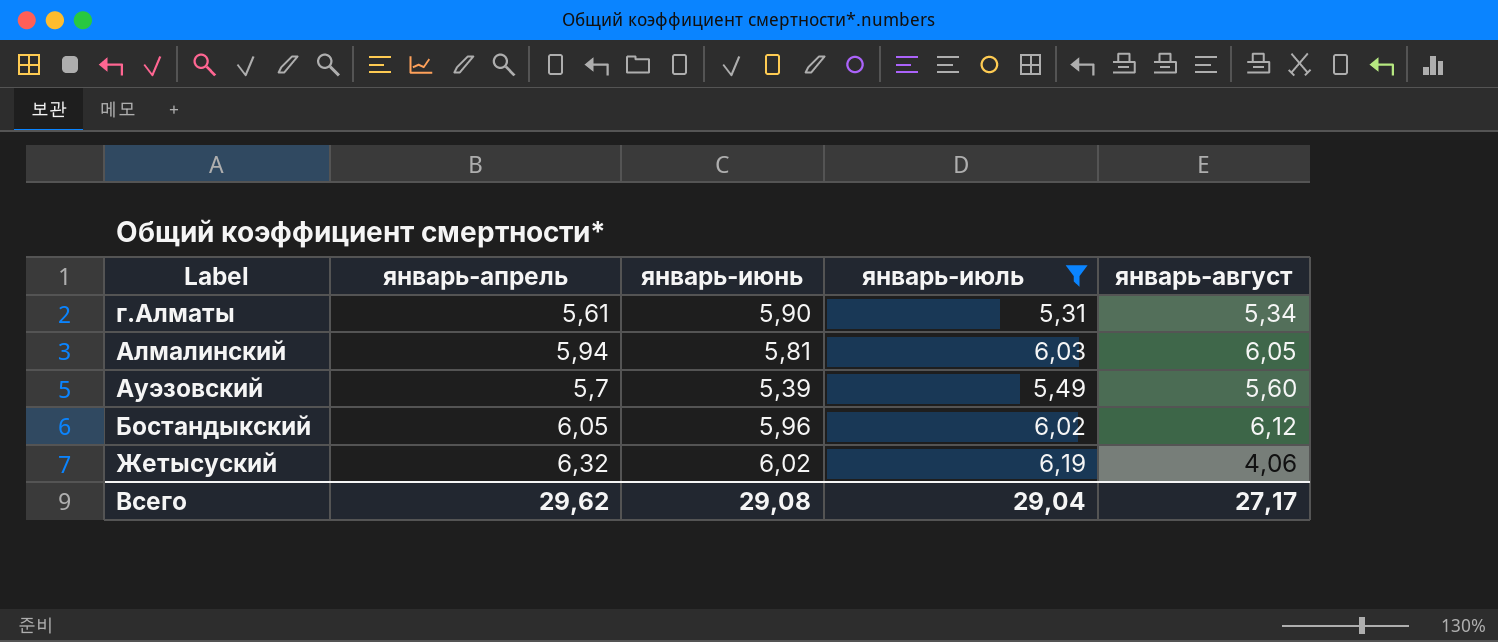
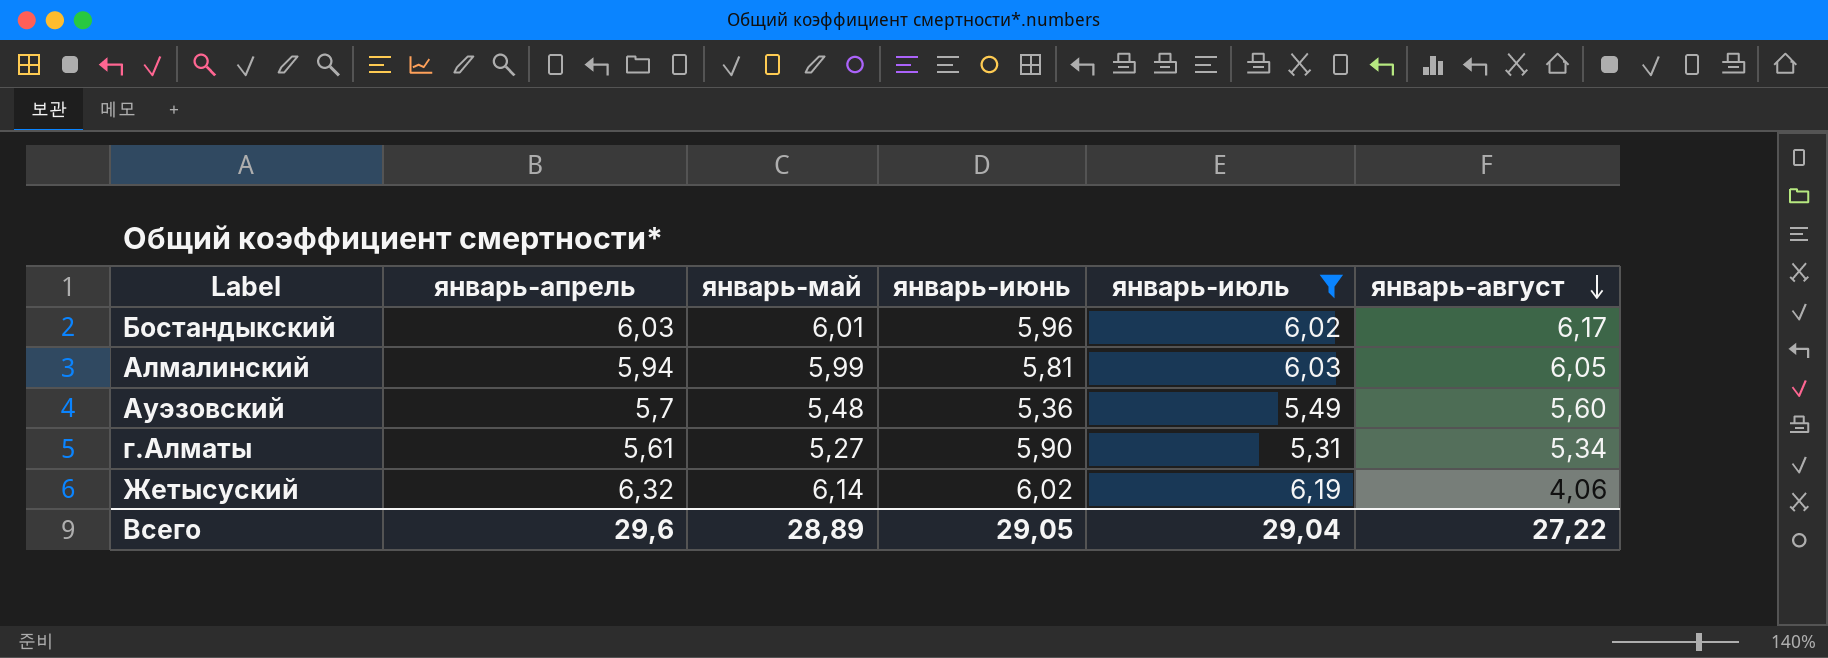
row order: none -> январь-август descending
column январь-май | position: none -> 3
Бостандыкский | январь-апрель: 6,05 -> 6,03
Бостандыкский | январь-август: 6,12 -> 6,17
Ауэзовский | январь-июнь: 5,39 -> 5,36
Всего | январь-апрель: 29,62 -> 29,6
Всего | январь-июнь: 29,08 -> 29,05
Всего | январь-август: 27,17 -> 27,22

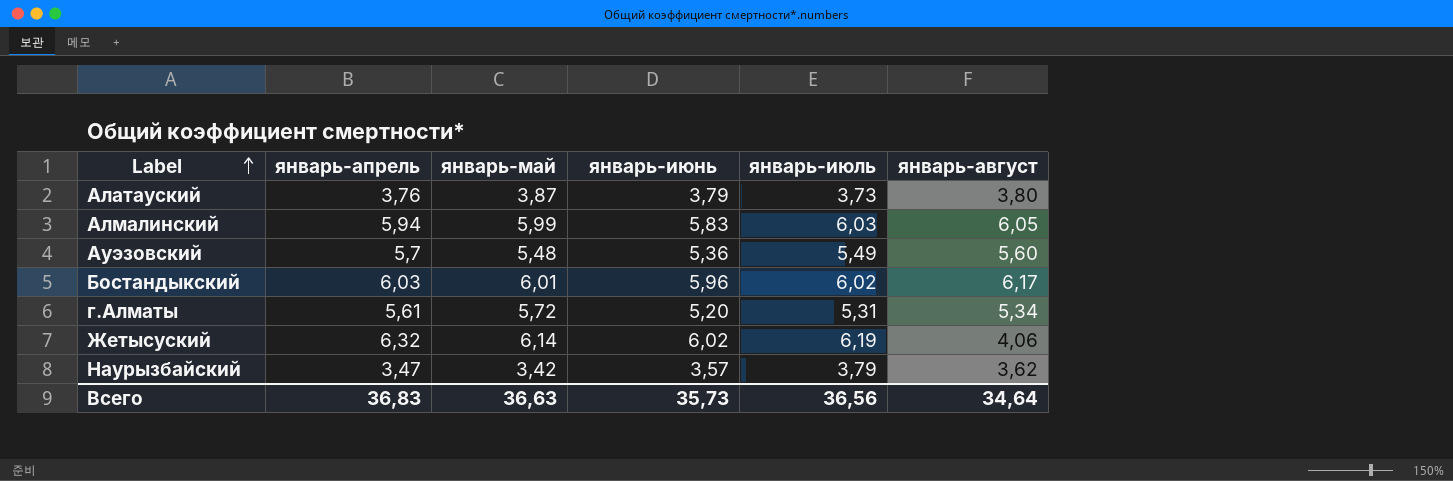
filter: январь-июль >= 5,31 -> none
row order: январь-август descending -> Label ascending
Алмалинский | январь-июнь: 5,81 -> 5,83
г.Алматы | январь-май: 5,27 -> 5,72
г.Алматы | январь-июнь: 5,90 -> 5,20
Всего | январь-апрель: 29,6 -> 36,83
Всего | январь-май: 28,89 -> 36,63
Всего | январь-июнь: 29,05 -> 35,73
Всего | январь-июль: 29,04 -> 36,56
Всего | январь-август: 27,22 -> 34,64

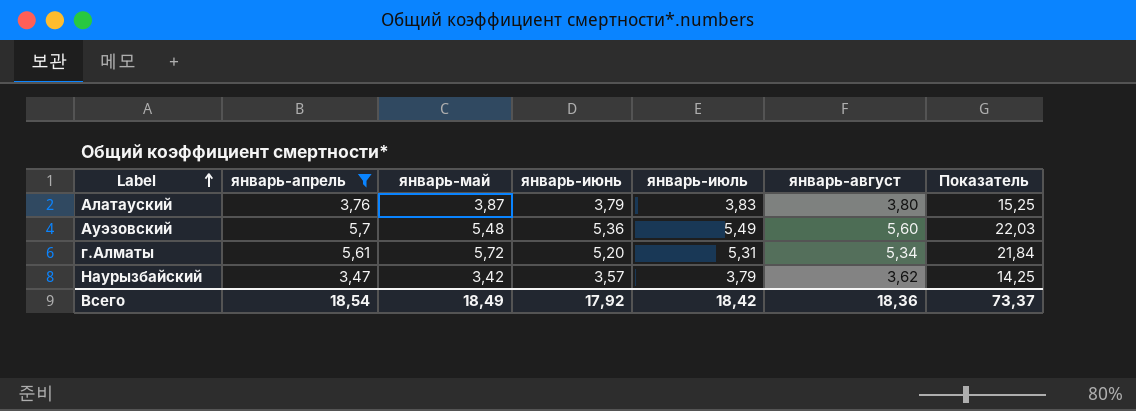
filter: none -> январь-апрель <= 5,7
column Показатель | formula: none -> [январь-апрель] + [январь-май] + [январь-июнь] + [январь-июль]
Алатауский | январь-июль: 3,73 -> 3,83
Всего | январь-апрель: 36,83 -> 18,54
Всего | январь-май: 36,63 -> 18,49
Всего | январь-июнь: 35,73 -> 17,92
Всего | январь-июль: 36,56 -> 18,42
Всего | январь-август: 34,64 -> 18,36

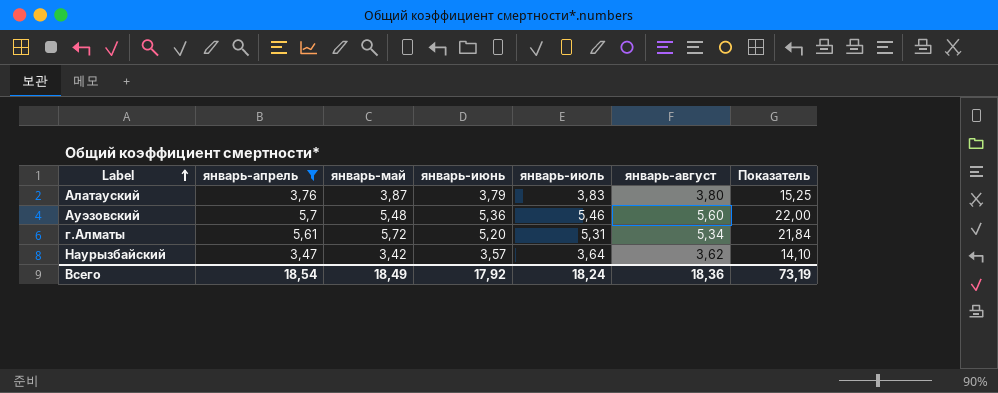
Ауэзовский | январь-июль: 5,49 -> 5,46
Ауэзовский | Показатель: 22,03 -> 22,00
Наурызбайский | январь-июль: 3,79 -> 3,64
Наурызбайский | Показатель: 14,25 -> 14,10
Всего | январь-июль: 18,42 -> 18,24
Всего | Показатель: 73,37 -> 73,19

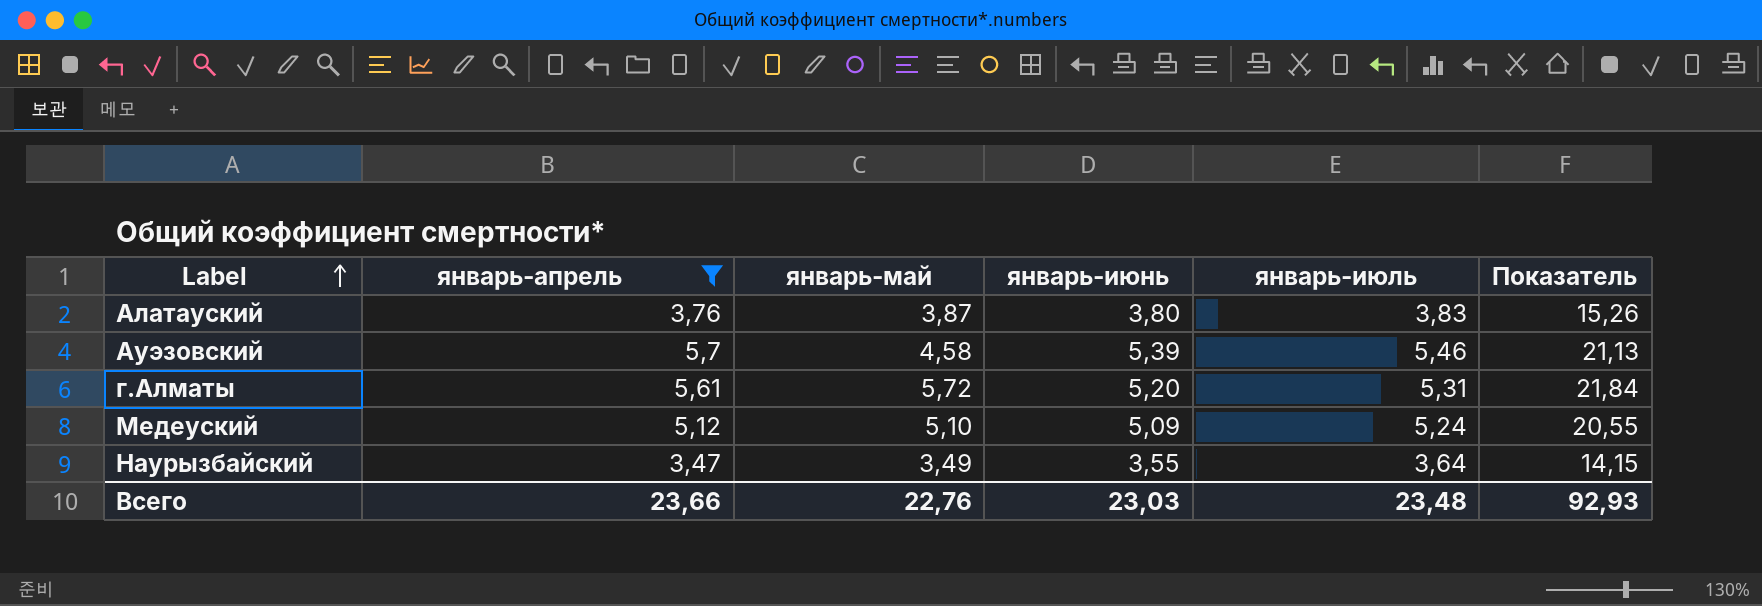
column январь-август | position: 6 -> none
Алатауский | январь-июнь: 3,79 -> 3,80
Алатауский | Показатель: 15,25 -> 15,26
Ауэзовский | январь-май: 5,48 -> 4,58
Ауэзовский | январь-июнь: 5,36 -> 5,39
Ауэзовский | Показатель: 22,00 -> 21,13
row Медеуский: none -> 5,12 | 5,10 | 5,09 | 5,24 | 20,55
Наурызбайский | январь-май: 3,42 -> 3,49
Наурызбайский | январь-июнь: 3,57 -> 3,55
Наурызбайский | Показатель: 14,10 -> 14,15
Всего | январь-апрель: 18,54 -> 23,66
Всего | январь-май: 18,49 -> 22,76
Всего | январь-июнь: 17,92 -> 23,03
Всего | январь-июль: 18,24 -> 23,48
Всего | Показатель: 73,19 -> 92,93

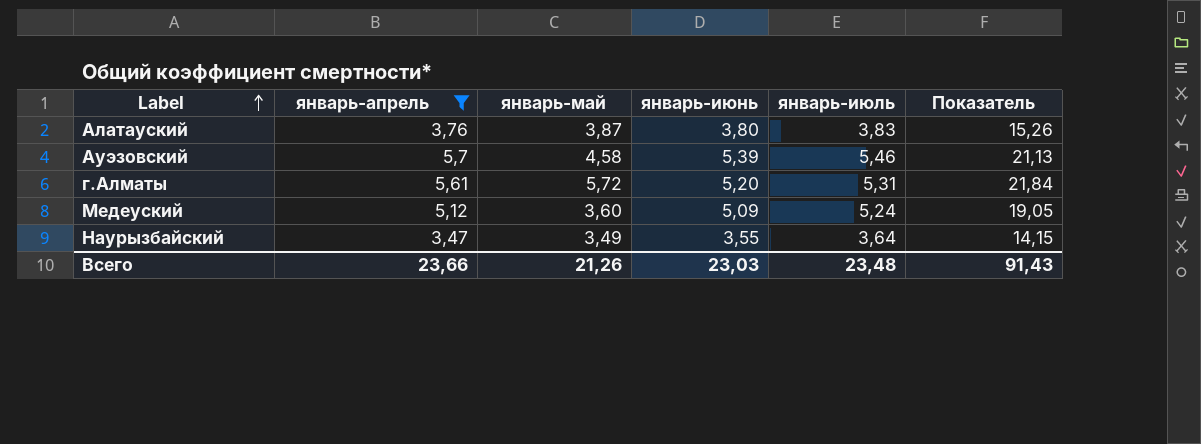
Медеуский | январь-май: 5,10 -> 3,60
Медеуский | Показатель: 20,55 -> 19,05
Всего | январь-май: 22,76 -> 21,26
Всего | Показатель: 92,93 -> 91,43

